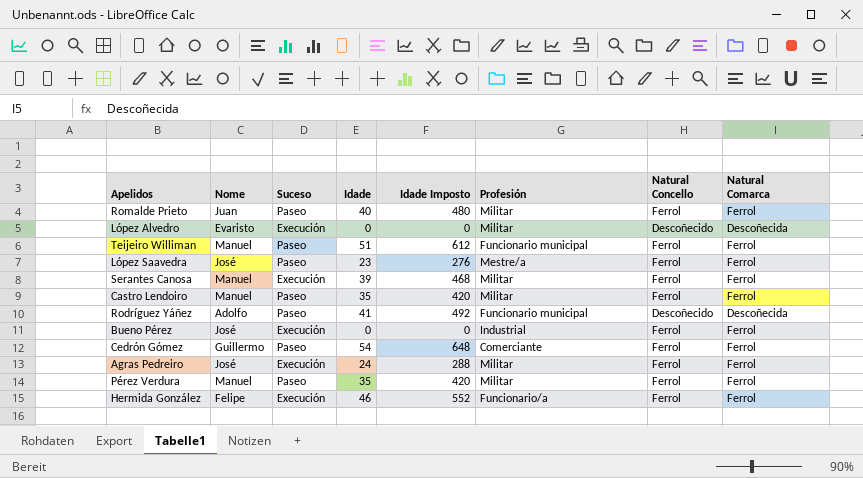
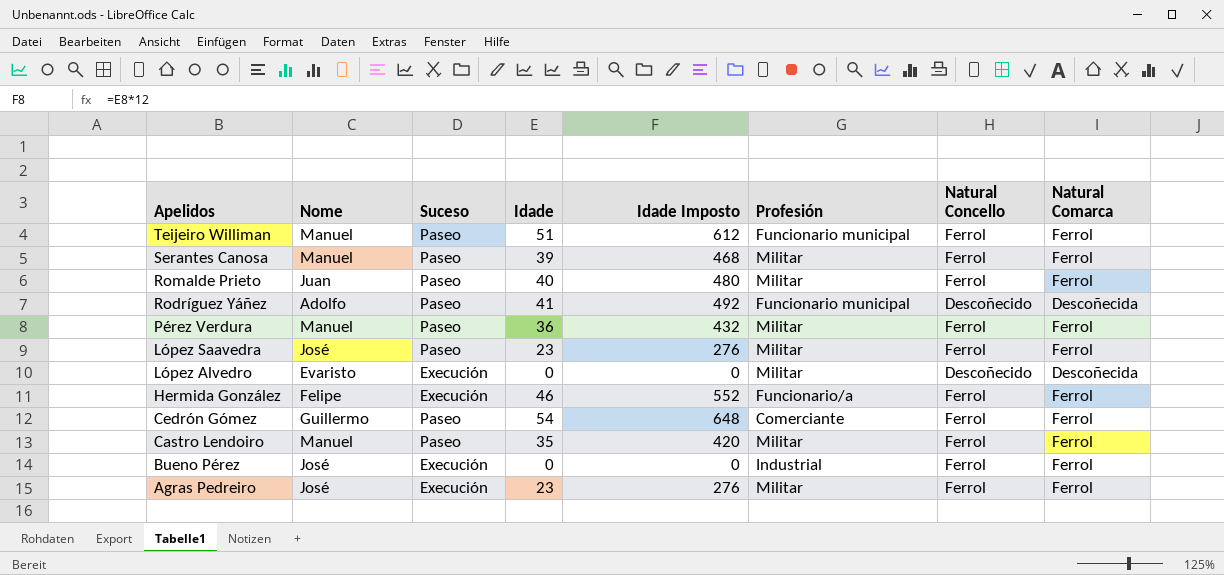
row order: none -> Apelidos descending
Serantes Canosa | Suceso: Execución -> Paseo
Pérez Verdura | Idade: 35 -> 36
Pérez Verdura | Idade Imposto: 420 -> 432
López Saavedra | Profesión: Mestre/a -> Militar
Agras Pedreiro | Idade: 24 -> 23
Agras Pedreiro | Idade Imposto: 288 -> 276

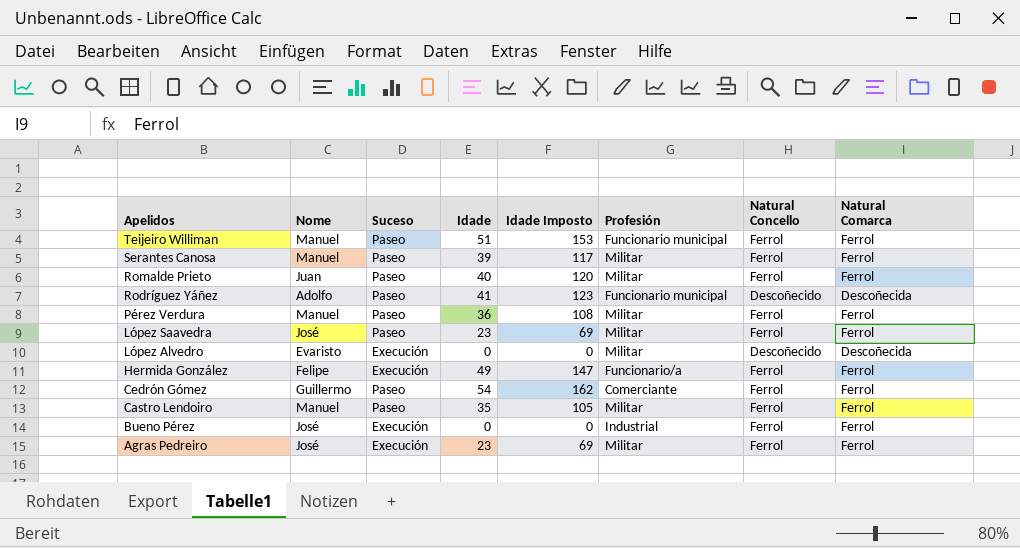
column Idade Imposto | formula: [Idade] * 12 -> [Idade] * 3
Hermida González | Idade: 46 -> 49

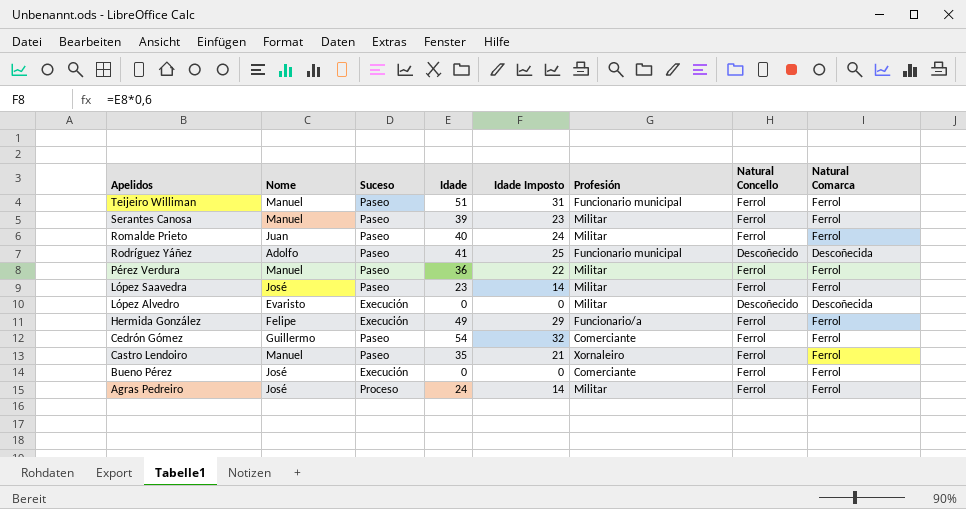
column Idade Imposto | formula: [Idade] * 3 -> [Idade] * 0,6
Castro Lendoiro | Profesión: Militar -> Xornaleiro
Bueno Pérez | Profesión: Industrial -> Comerciante
Agras Pedreiro | Suceso: Execución -> Proceso
Agras Pedreiro | Idade: 23 -> 24

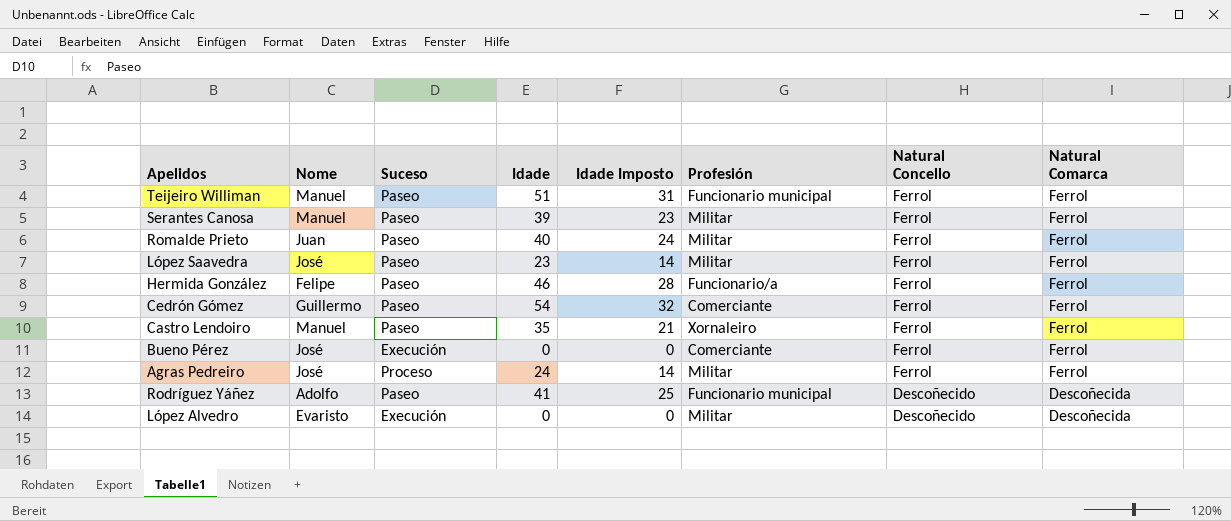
row order: Apelidos descending -> Natural Concello descending
row Pérez Verdura: Manuel | Paseo | 36 | 22 | Militar | Ferrol | Ferrol -> none
Hermida González | Suceso: Execución -> Paseo
Hermida González | Idade: 49 -> 46
Hermida González | Idade Imposto: 29 -> 28

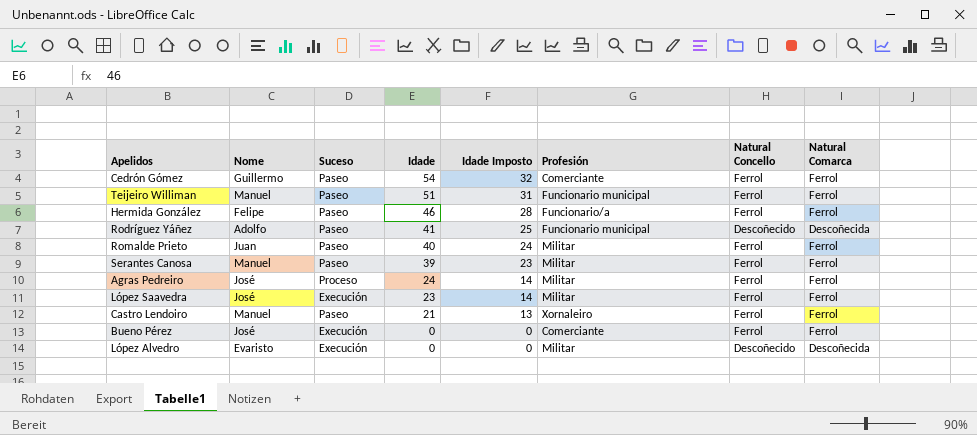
row order: Natural Concello descending -> Idade descending
López Saavedra | Suceso: Paseo -> Execución
Castro Lendoiro | Idade: 35 -> 21
Castro Lendoiro | Idade Imposto: 21 -> 13

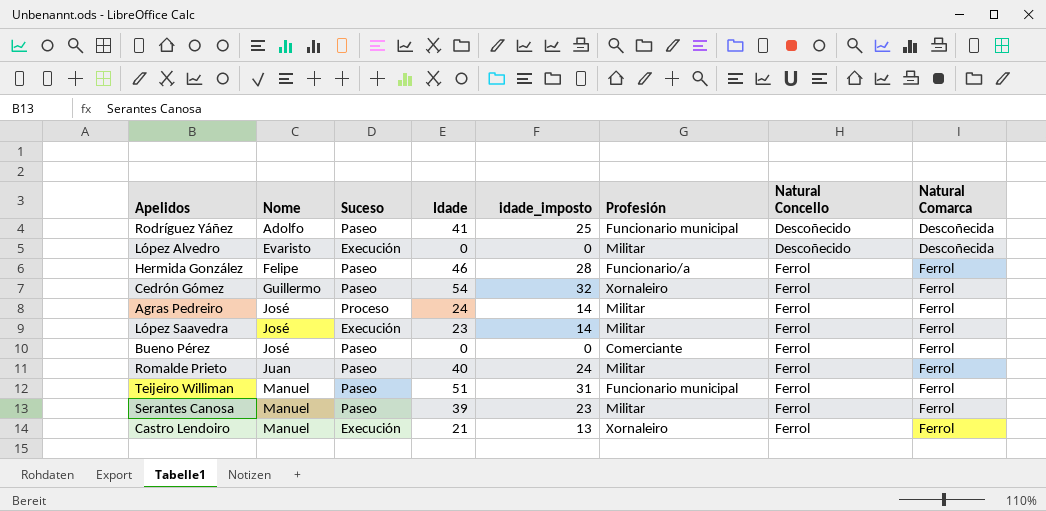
row order: Idade descending -> Nome ascending
column name: Idade Imposto -> idade_imposto
Cedrón Gómez | Profesión: Comerciante -> Xornaleiro
Bueno Pérez | Suceso: Execución -> Paseo
Castro Lendoiro | Suceso: Paseo -> Execución

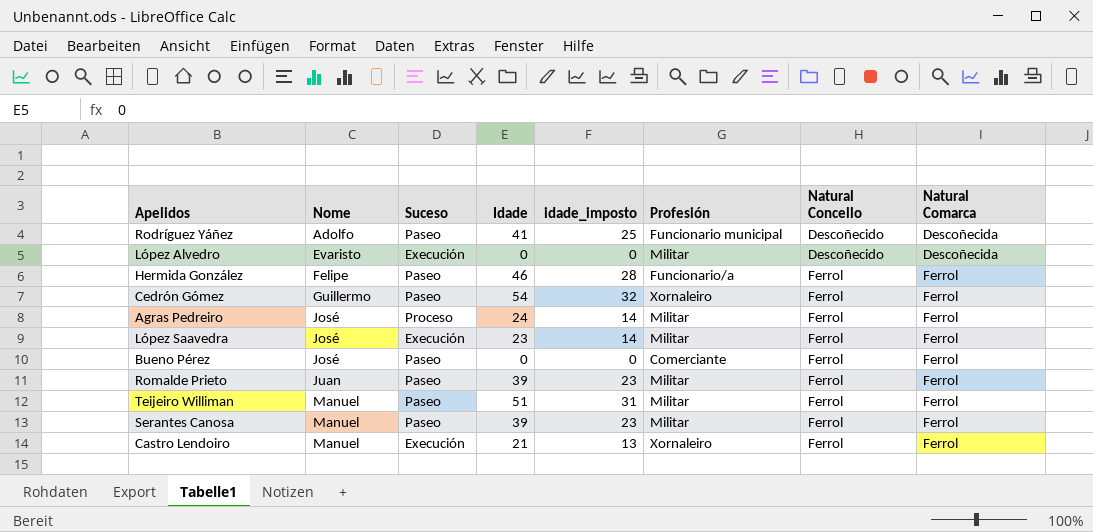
Romalde Prieto | Idade: 40 -> 39
Romalde Prieto | idade_imposto: 24 -> 23
Teijeiro Williman | Profesión: Funcionario municipal -> Militar

